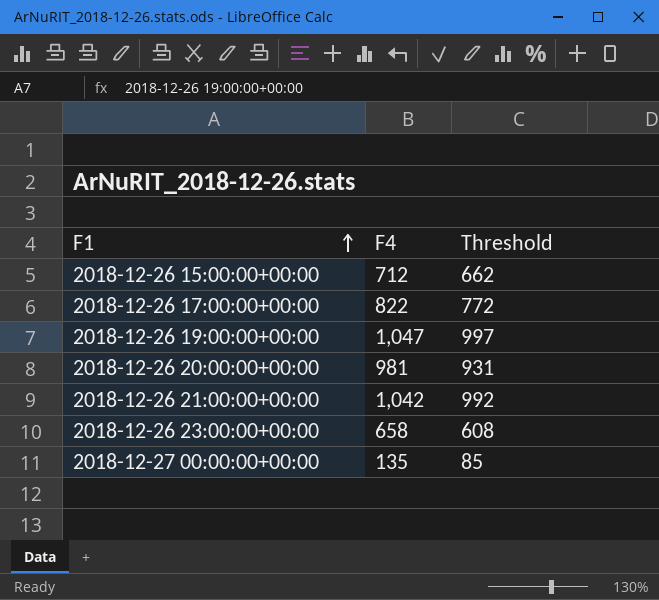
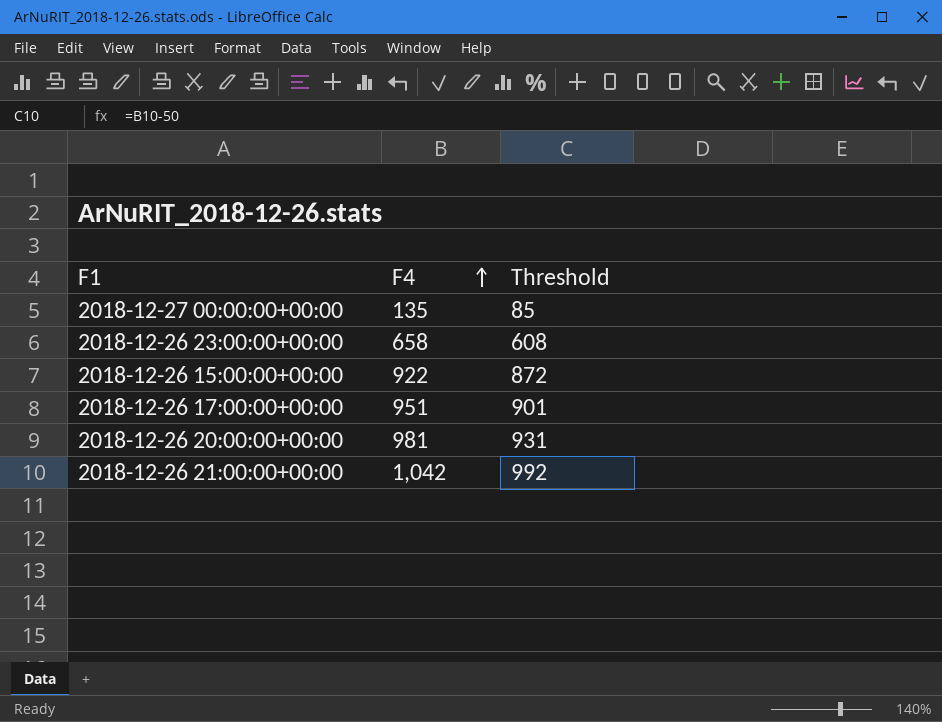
row order: F1 ascending -> F4 ascending
row 2018-12-26 19:00:00+00:00: 1,047 | 997 -> none
2018-12-26 15:00:00+00:00 | F4: 712 -> 922
2018-12-26 15:00:00+00:00 | Threshold: 662 -> 872
2018-12-26 17:00:00+00:00 | F4: 822 -> 951
2018-12-26 17:00:00+00:00 | Threshold: 772 -> 901

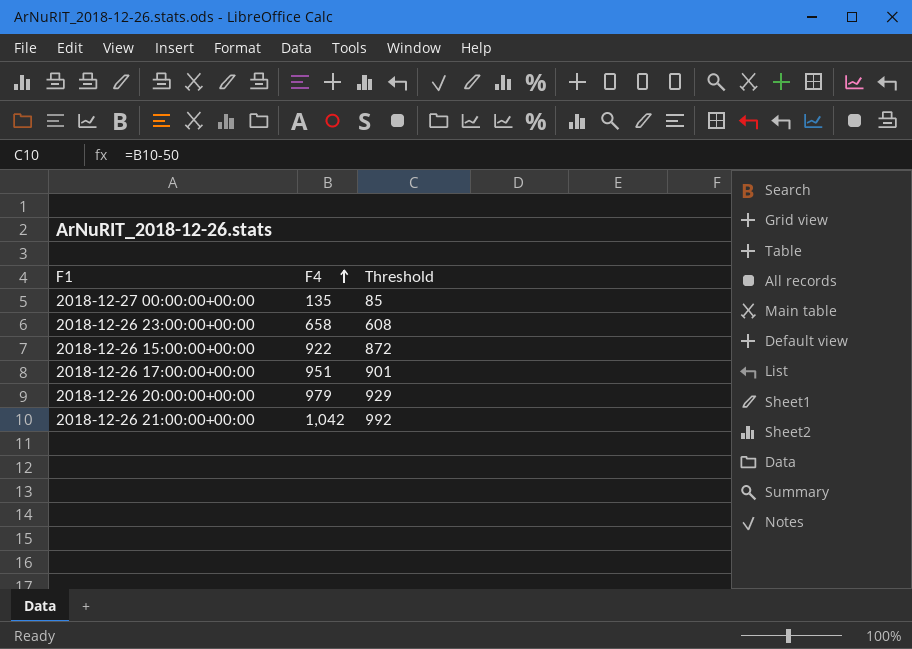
2018-12-26 20:00:00+00:00 | F4: 981 -> 979
2018-12-26 20:00:00+00:00 | Threshold: 931 -> 929

